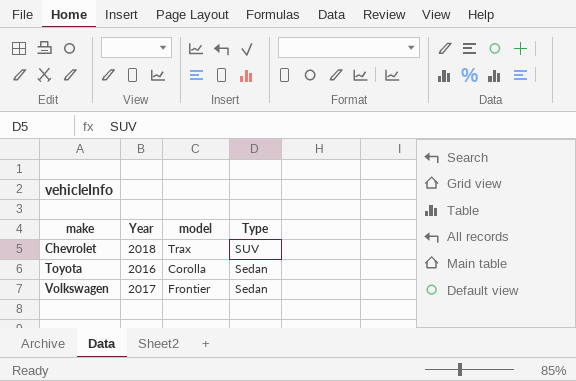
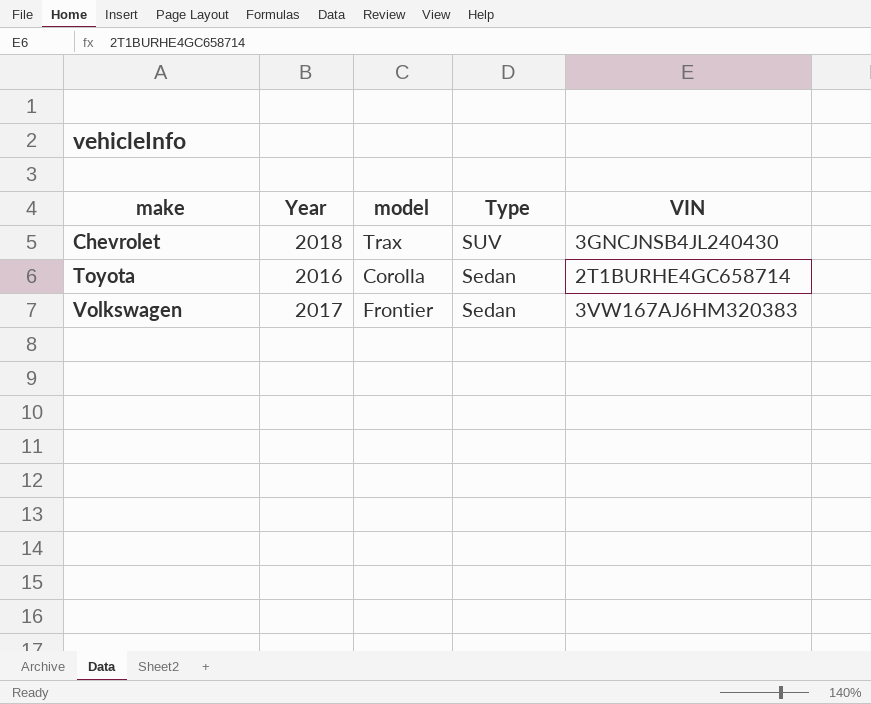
column VIN | position: none -> 5

